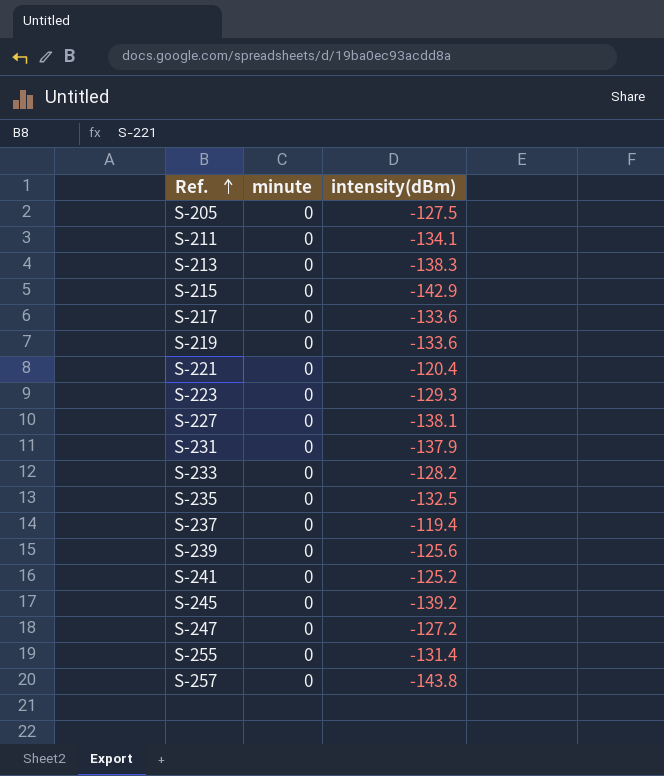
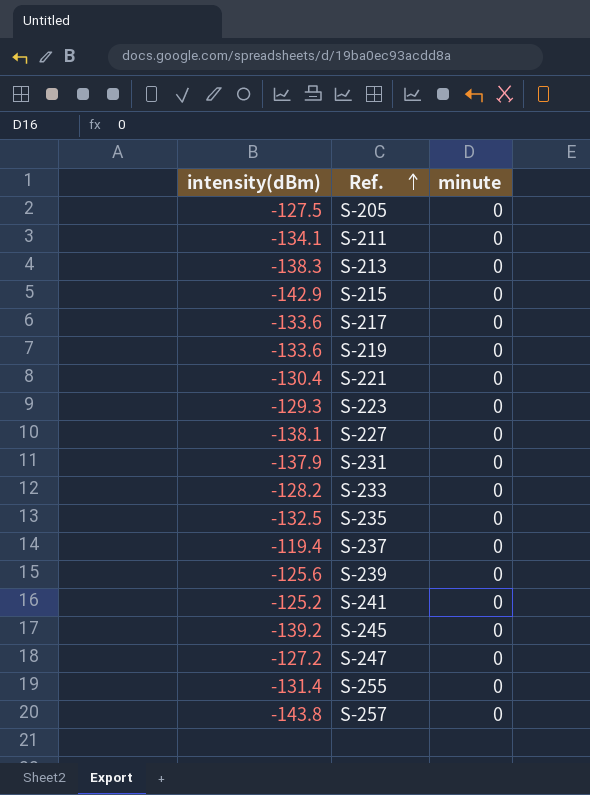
column intensity(dBm) | position: 3 -> 1
S-221 | intensity(dBm): -120.4 -> -130.4

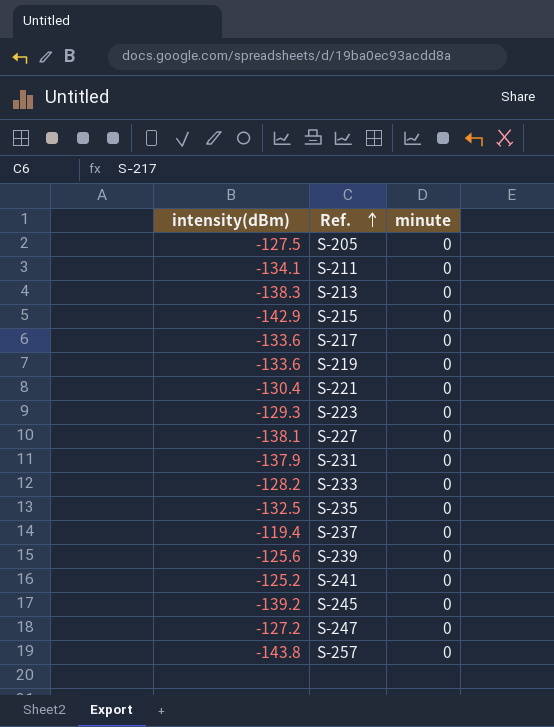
row S-255: -131.4 | 0 -> none

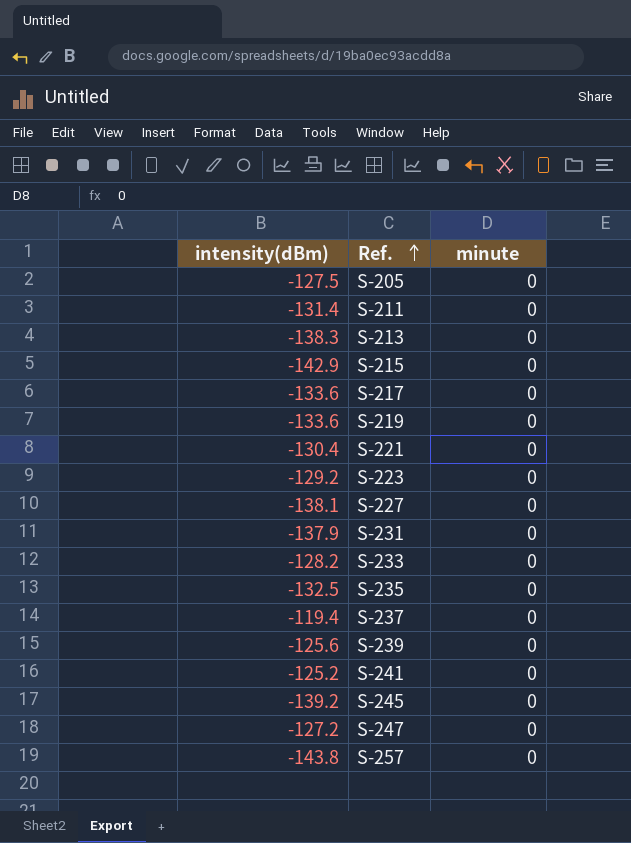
S-211 | intensity(dBm): -134.1 -> -131.4
S-223 | intensity(dBm): -129.3 -> -129.2

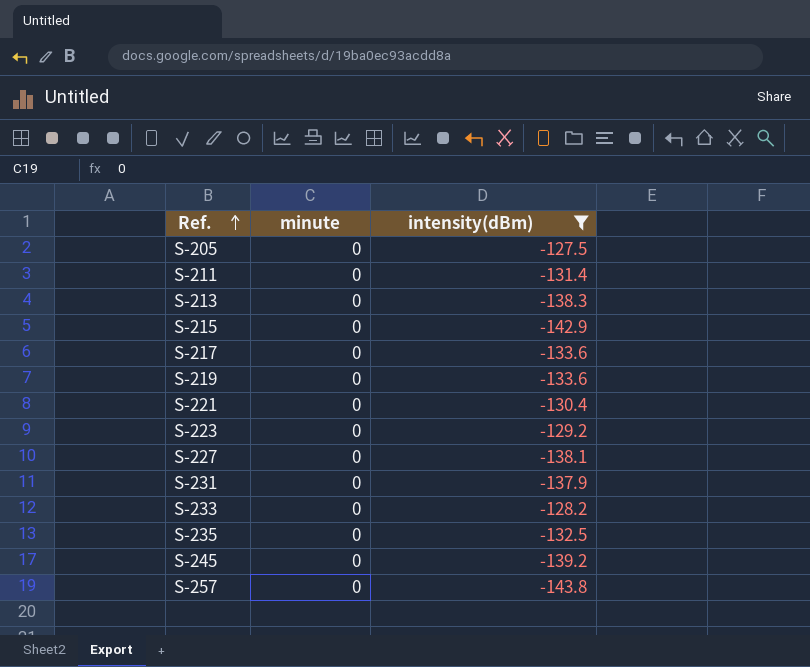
filter: none -> intensity(dBm) <= -127.5
column intensity(dBm) | position: 1 -> 3

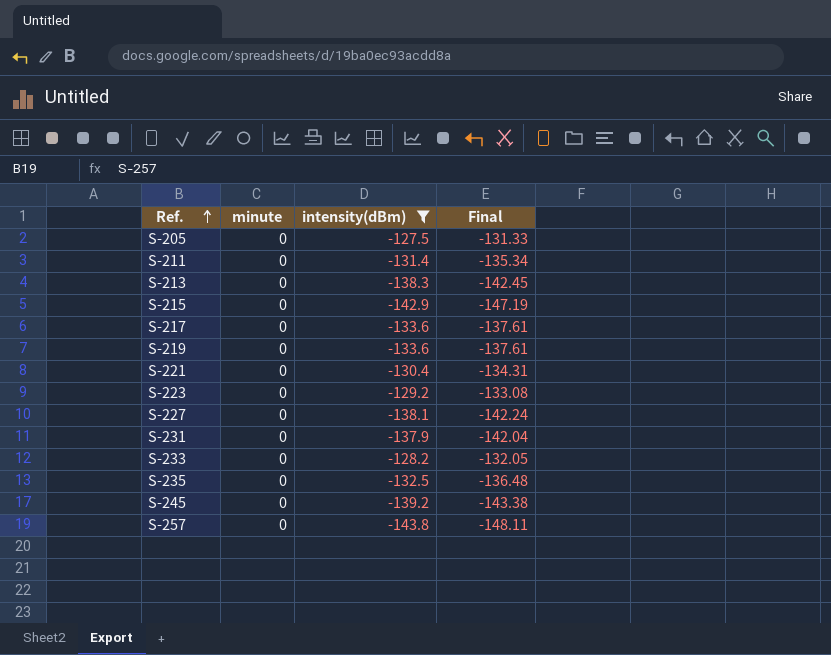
column Final | formula: none -> [intensity(dBm)] * 1.03

